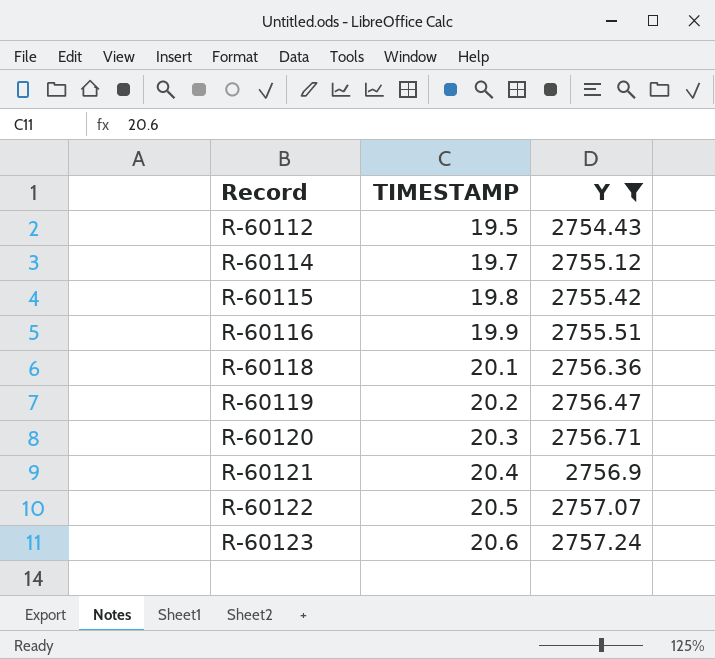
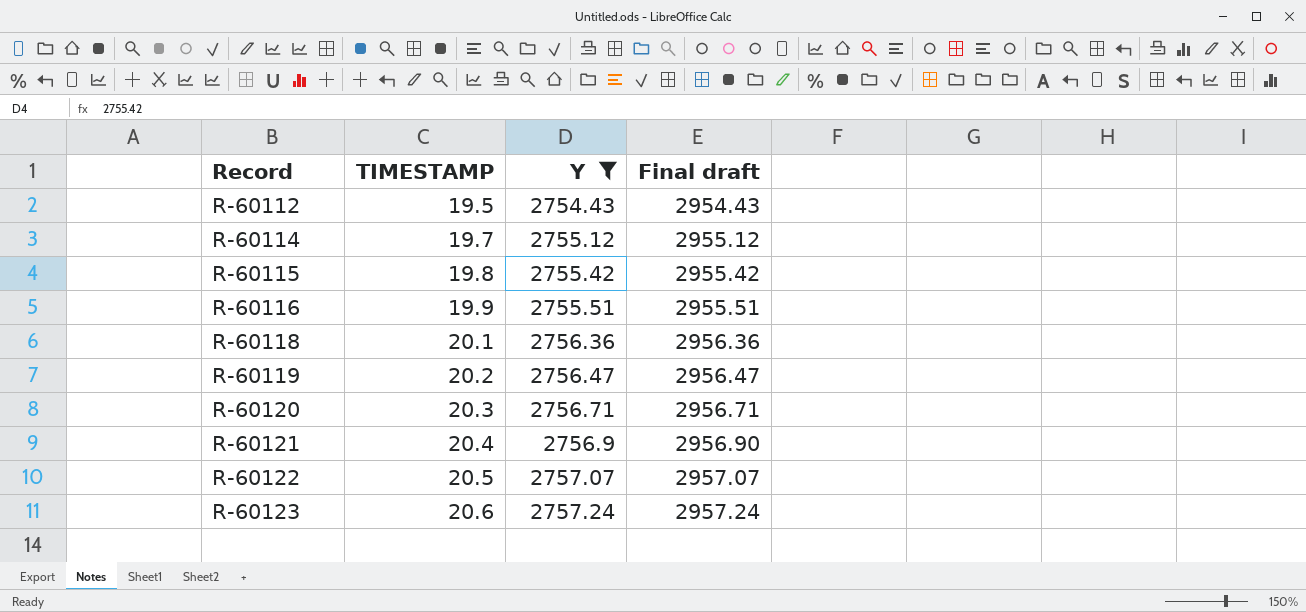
column Final draft | formula: none -> [Y] + 200

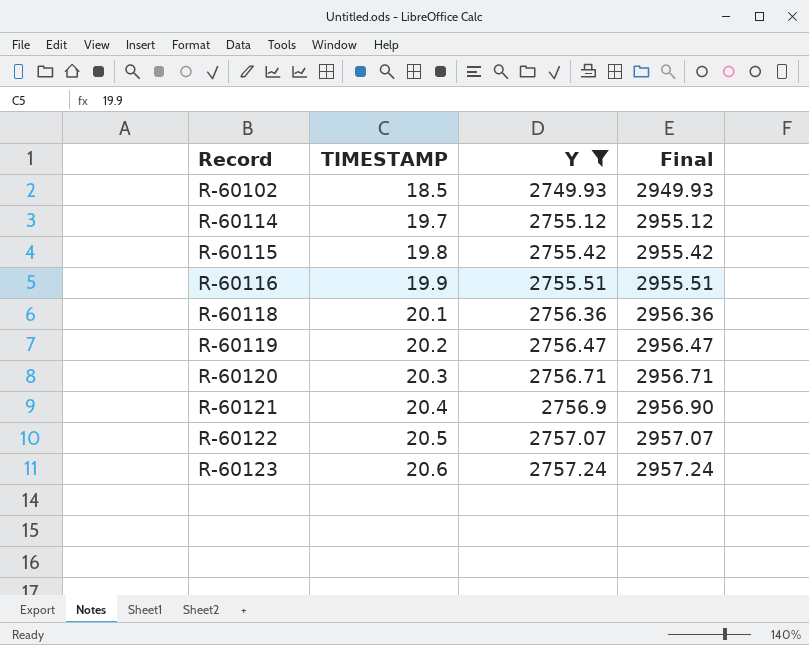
column name: Final draft -> Final
row R-60112: 19.5 | 2754.43 | 2954.43 -> none
row R-60102: none -> 18.5 | 2749.93 | 2949.93

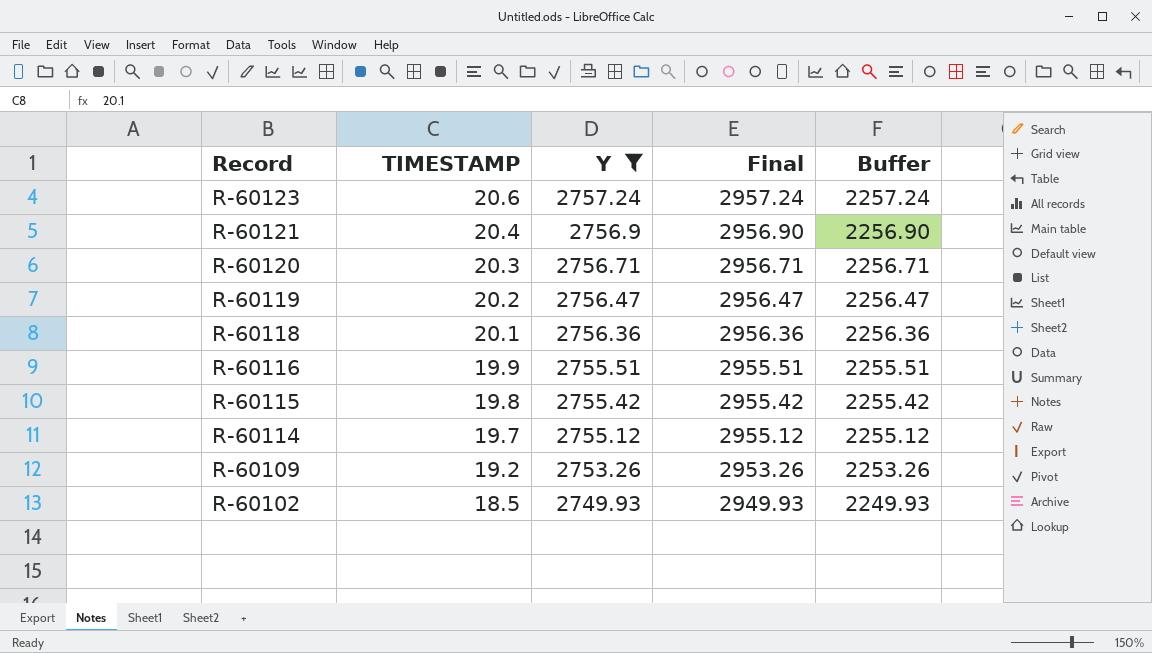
row order: Record ascending -> Record descending
column Buffer | formula: none -> [Y] - 500
row R-60122: 20.5 | 2757.07 | 2957.07 -> none
row R-60109: none -> 19.2 | 2753.26 | 2953.26 | 2253.26

